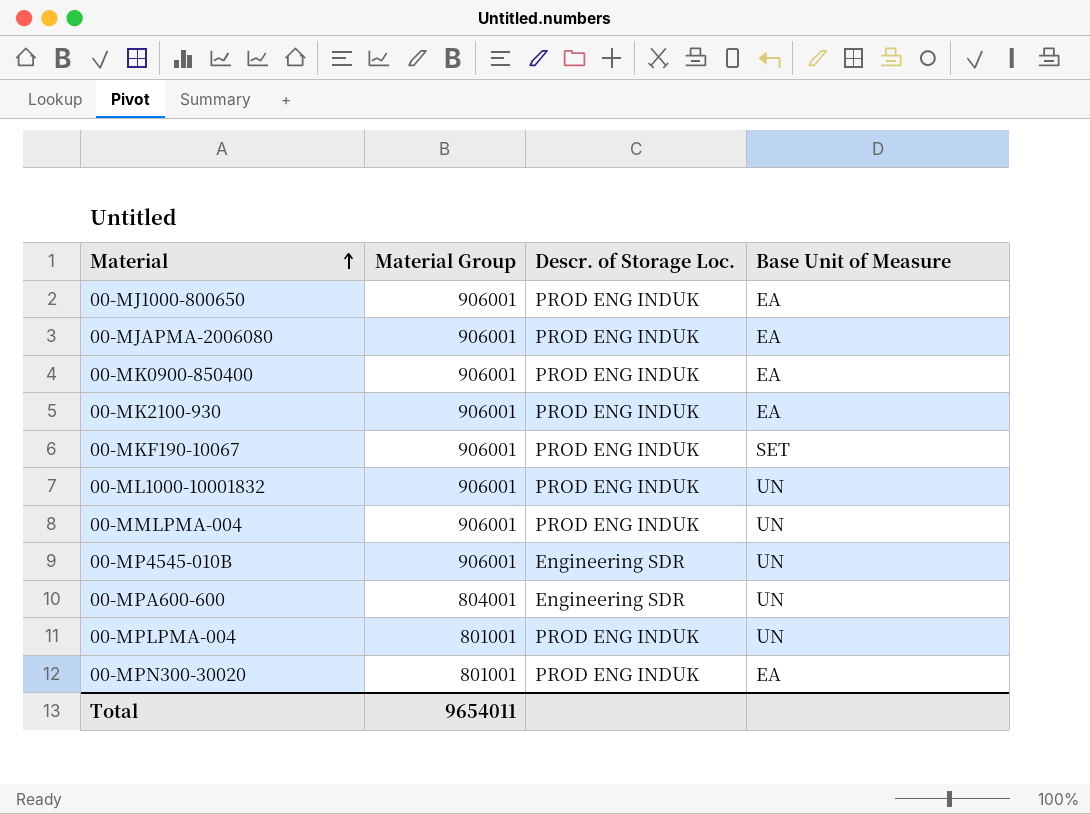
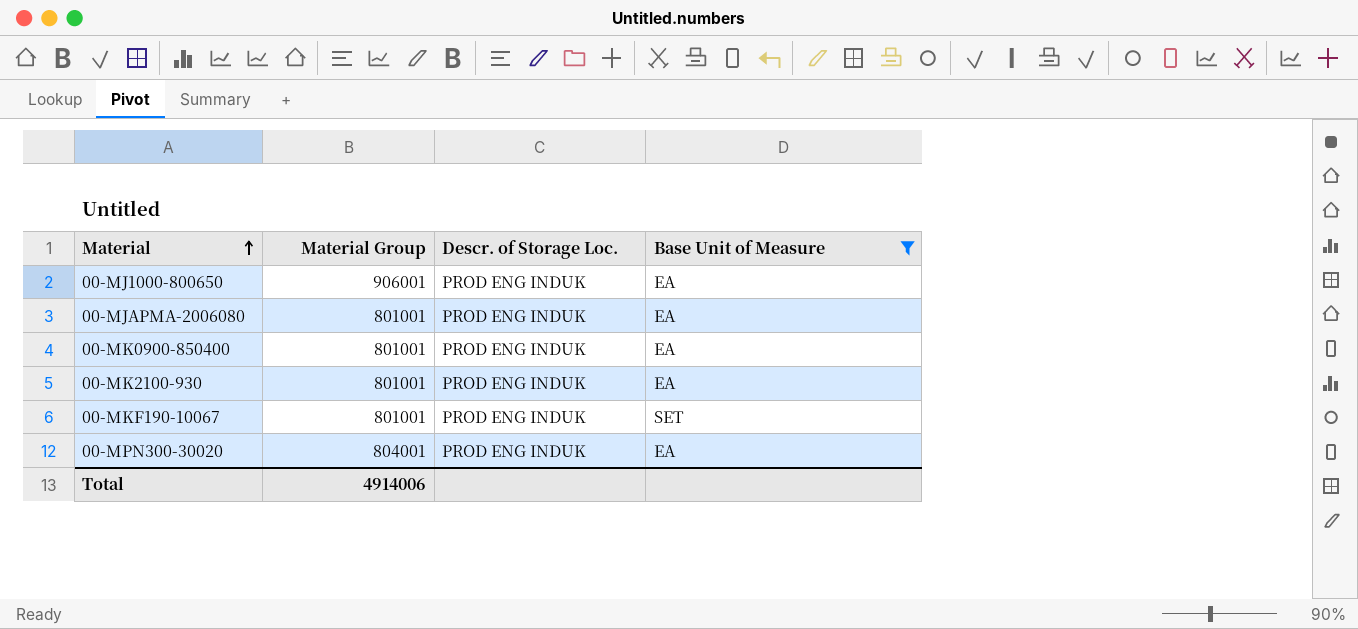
filter: none -> Base Unit of Measure != UN
00-MJAPMA-2006080 | Material Group: 906001 -> 801001
00-MK0900-850400 | Material Group: 906001 -> 801001
00-MK2100-930 | Material Group: 906001 -> 801001
00-MKF190-10067 | Material Group: 906001 -> 801001
00-MPN300-30020 | Material Group: 801001 -> 804001
Total | Material Group: 9654011 -> 4914006

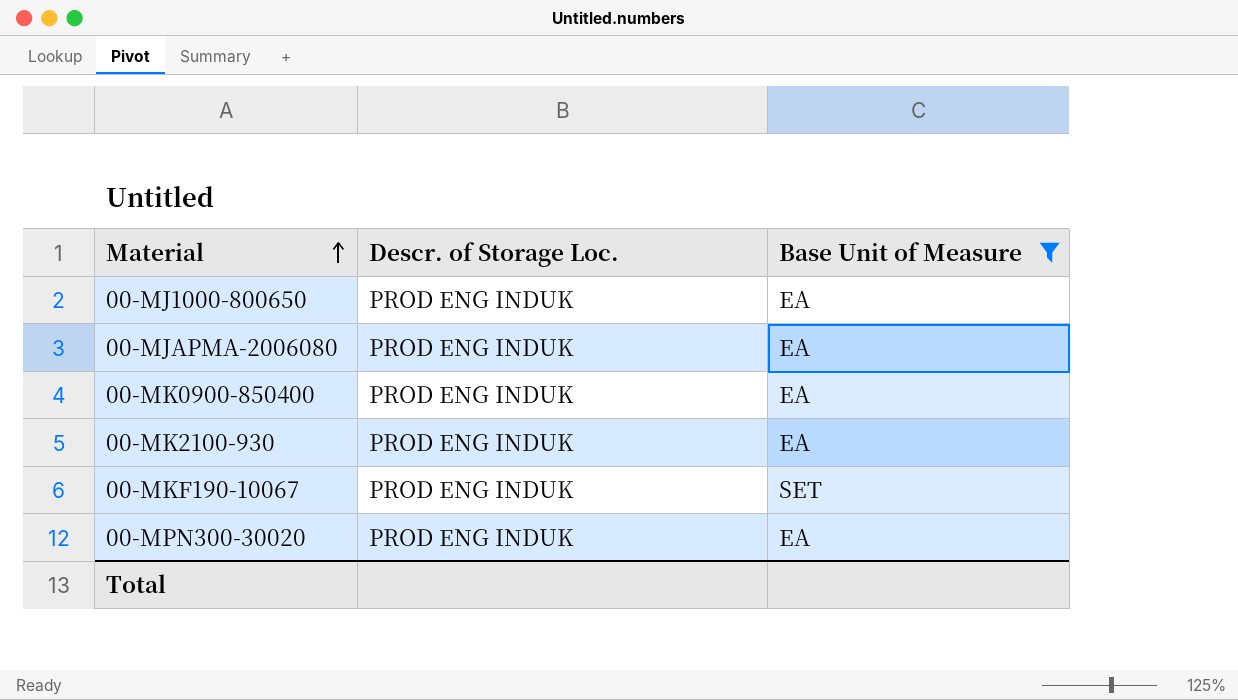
column Material Group | position: 2 -> none

